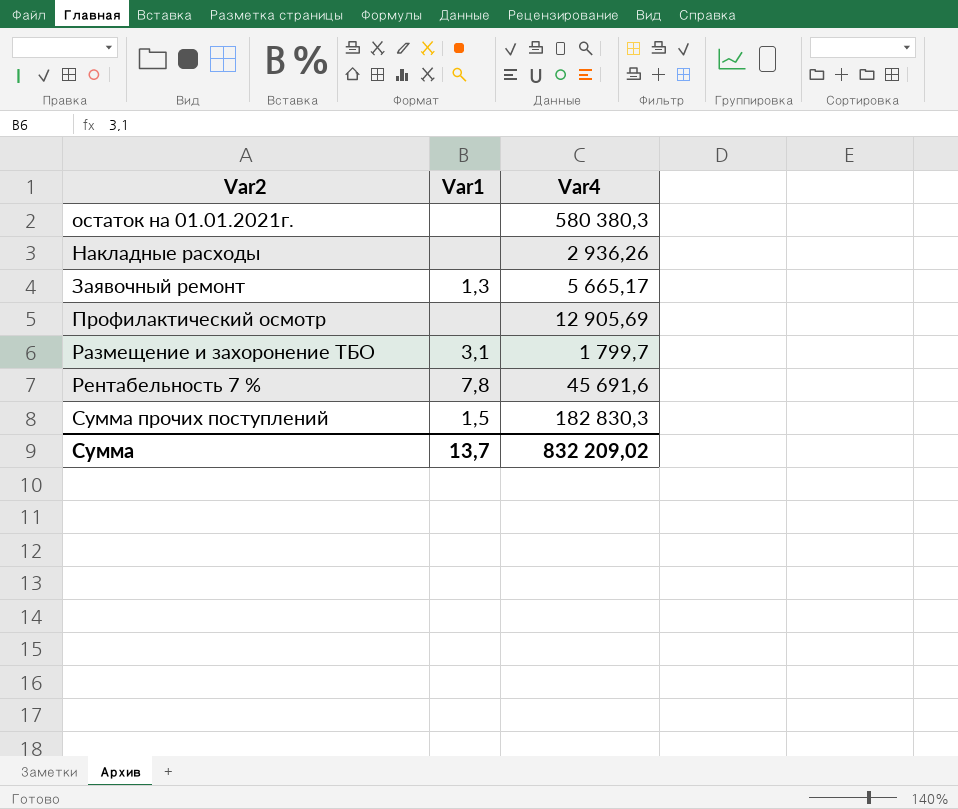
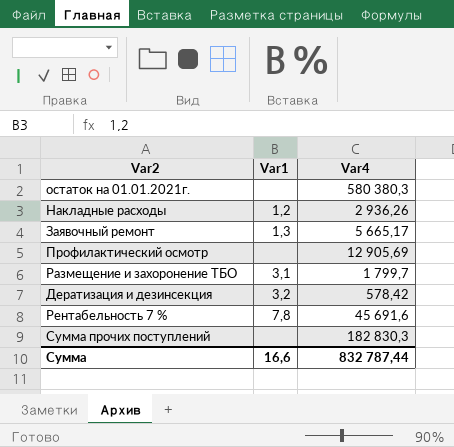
Накладные расходы | Var1: none -> 1,2
row Дератизация и дезинсекция: none -> 3,2 | 578,42
Сумма прочих поступлений | Var1: 1,5 -> none
Сумма | Var1: 13,7 -> 16,6
Сумма | Var4: 832 209,02 -> 832 787,44

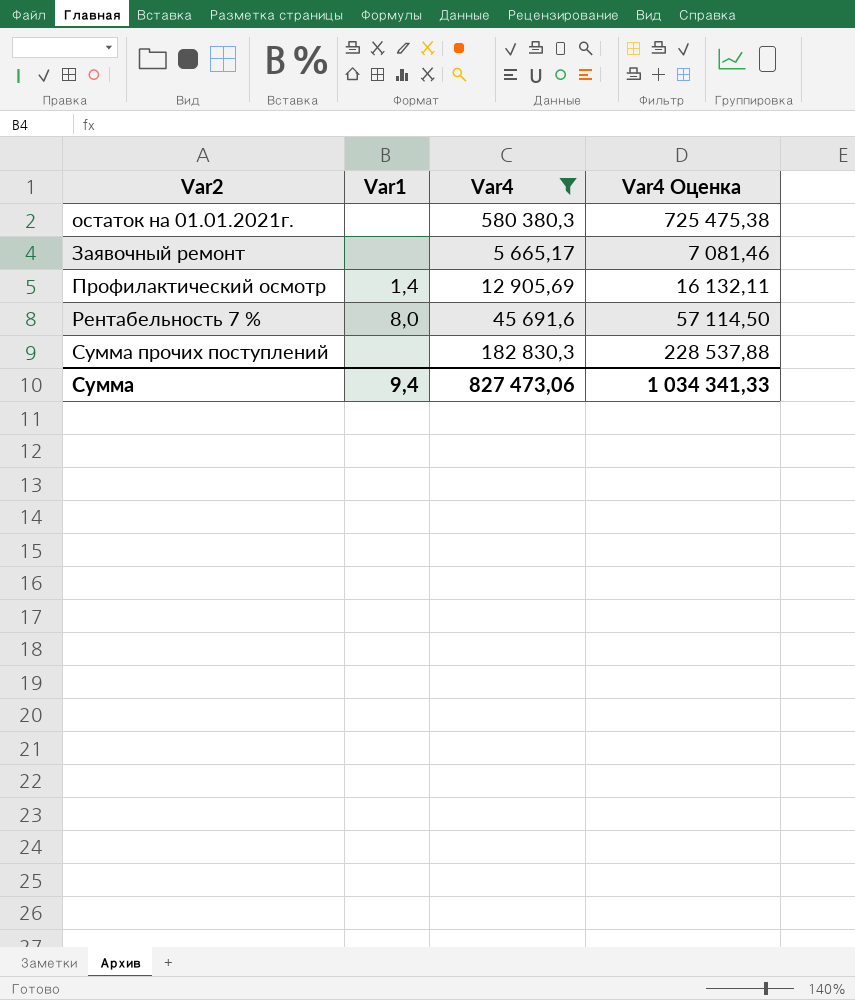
filter: none -> Var4 >= 5 665,17
column Var4 Оценка | formula: none -> [Var4] * 1,25
Заявочный ремонт | Var1: 1,3 -> none
Профилактический осмотр | Var1: none -> 1,4
Рентабельность 7 % | Var1: 7,8 -> 8,0
Сумма | Var1: 16,6 -> 9,4
Сумма | Var4: 832 787,44 -> 827 473,06

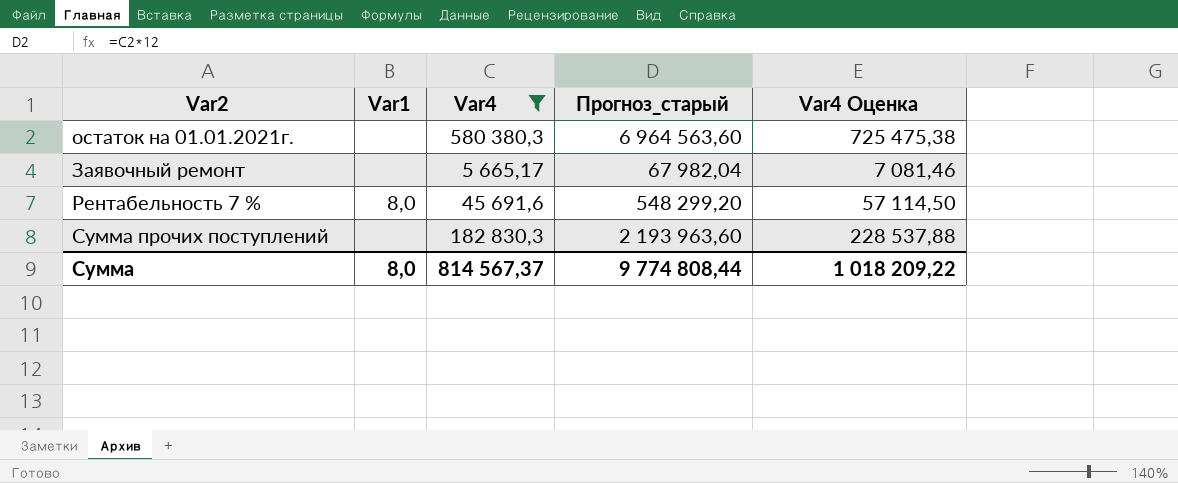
column Прогноз_старый | formula: none -> [Var4] * 12
row Профилактический осмотр: 1,4 | 12 905,69 | 16 132,11 -> none
Сумма | Var1: 9,4 -> 8,0
Сумма | Var4: 827 473,06 -> 814 567,37
Сумма | Var4 Оценка: 1 034 341,33 -> 1 018 209,22

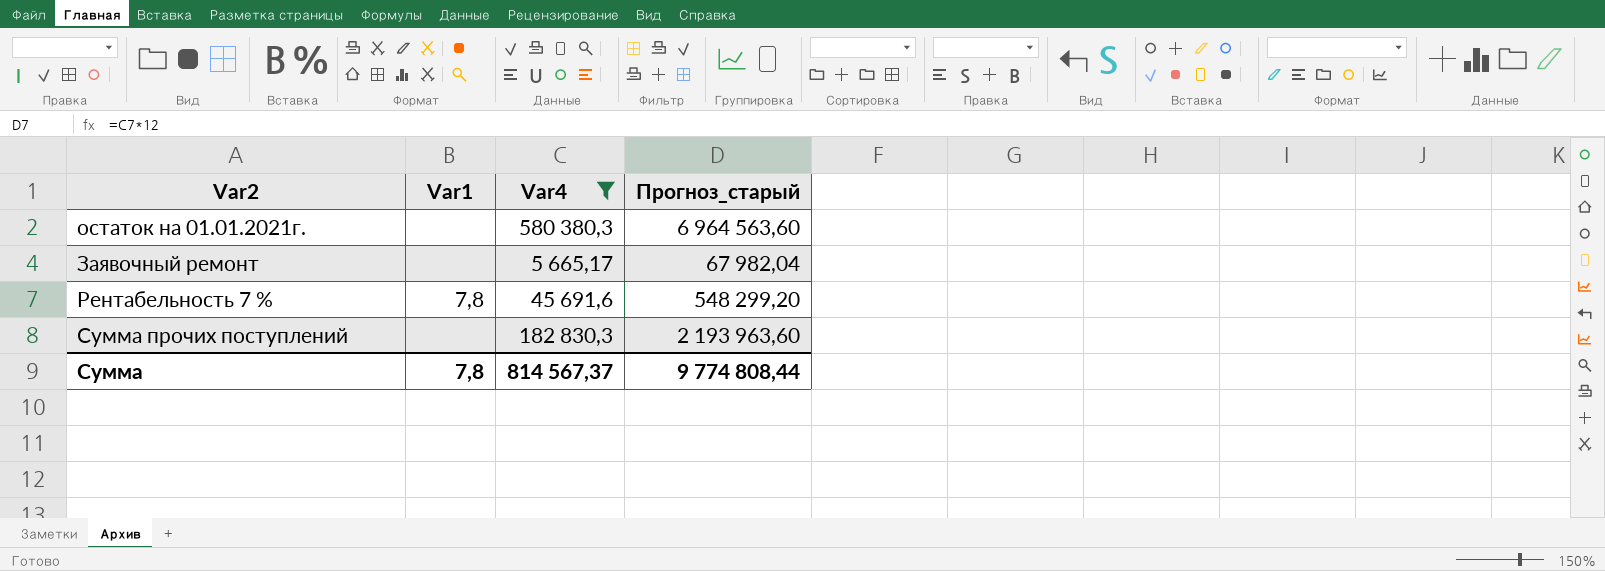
column Var4 Оценка | formula: [Var4] * 1,25 -> none
Рентабельность 7 % | Var1: 8,0 -> 7,8
Сумма | Var1: 8,0 -> 7,8

